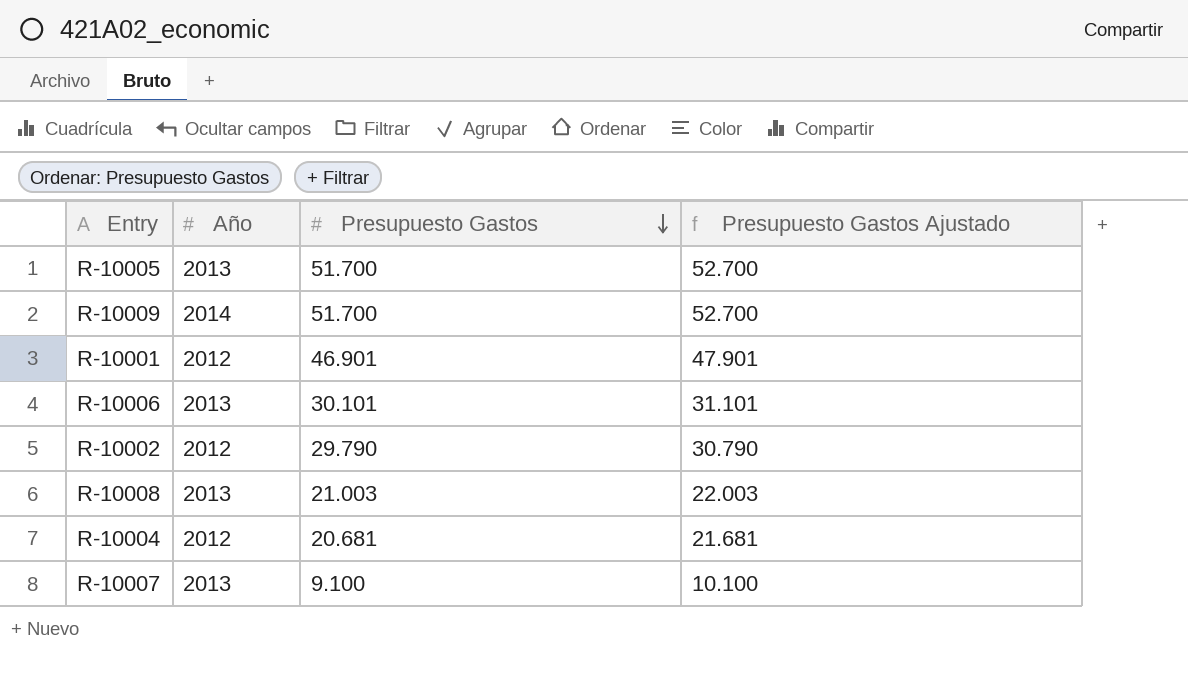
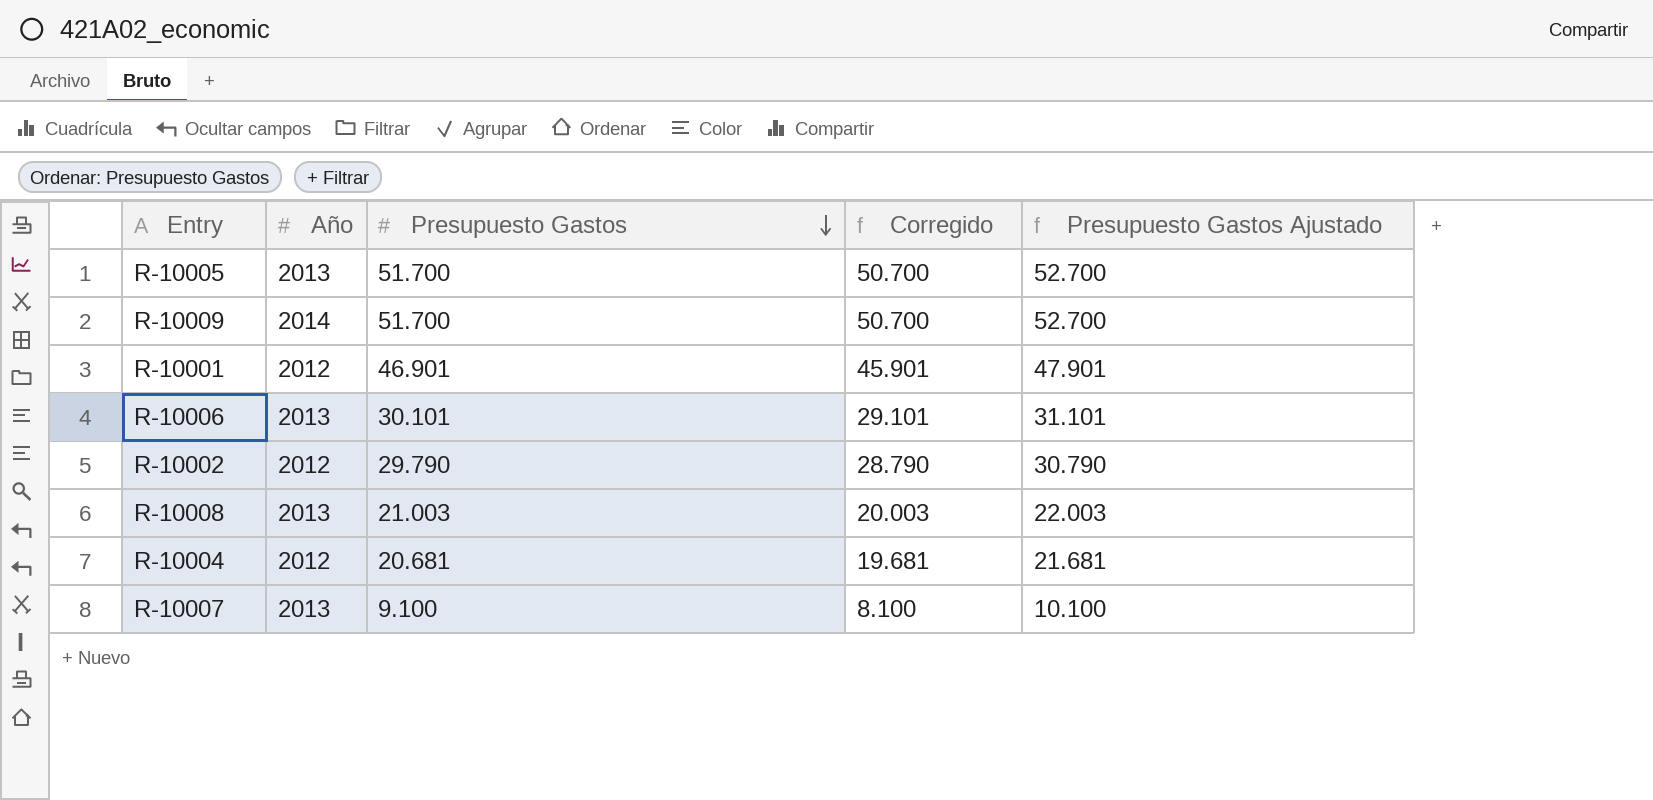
column Corregido | formula: none -> [Presupuesto Gastos] - 1000

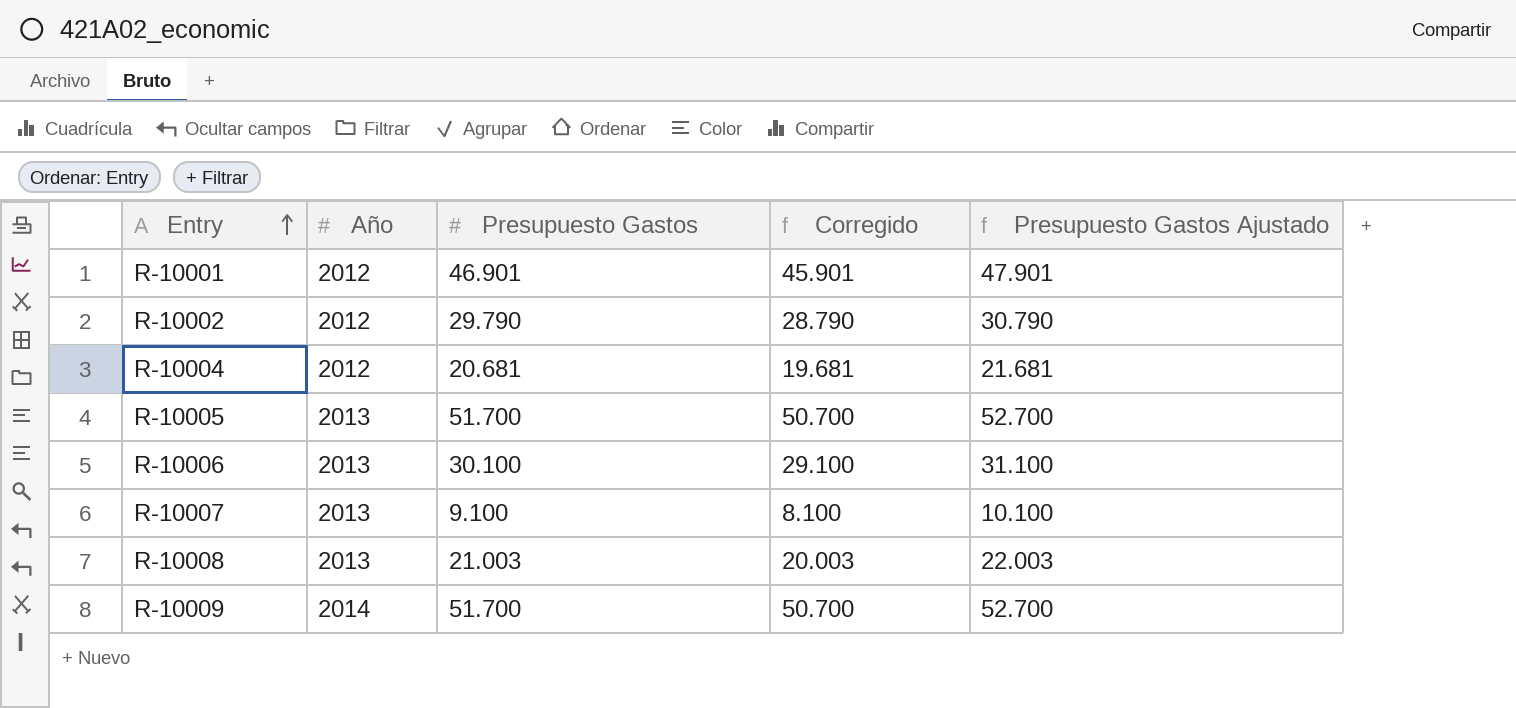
row order: Presupuesto Gastos descending -> Entry ascending
R-10006 | Presupuesto Gastos: 30.101 -> 30.100
R-10006 | Corregido: 29.101 -> 29.100
R-10006 | Presupuesto Gastos Ajustado: 31.101 -> 31.100

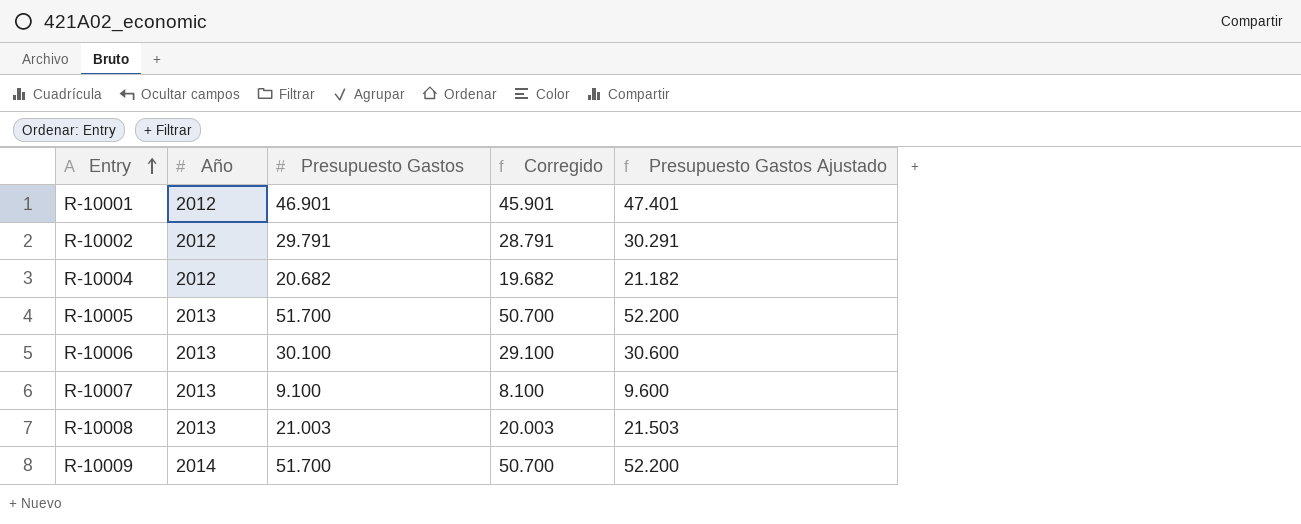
column Presupuesto Gastos Ajustado | formula: [Presupuesto Gastos] + 1000 -> [Presupuesto Gastos] + 500
R-10002 | Presupuesto Gastos: 29.790 -> 29.791
R-10002 | Corregido: 28.790 -> 28.791
R-10004 | Presupuesto Gastos: 20.681 -> 20.682
R-10004 | Corregido: 19.681 -> 19.682

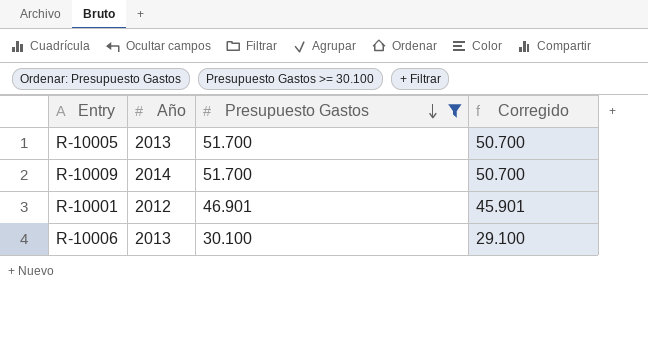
filter: none -> Presupuesto Gastos >= 30.100
row order: Entry ascending -> Presupuesto Gastos descending
column Presupuesto Gastos Ajustado | formula: [Presupuesto Gastos] + 500 -> none

